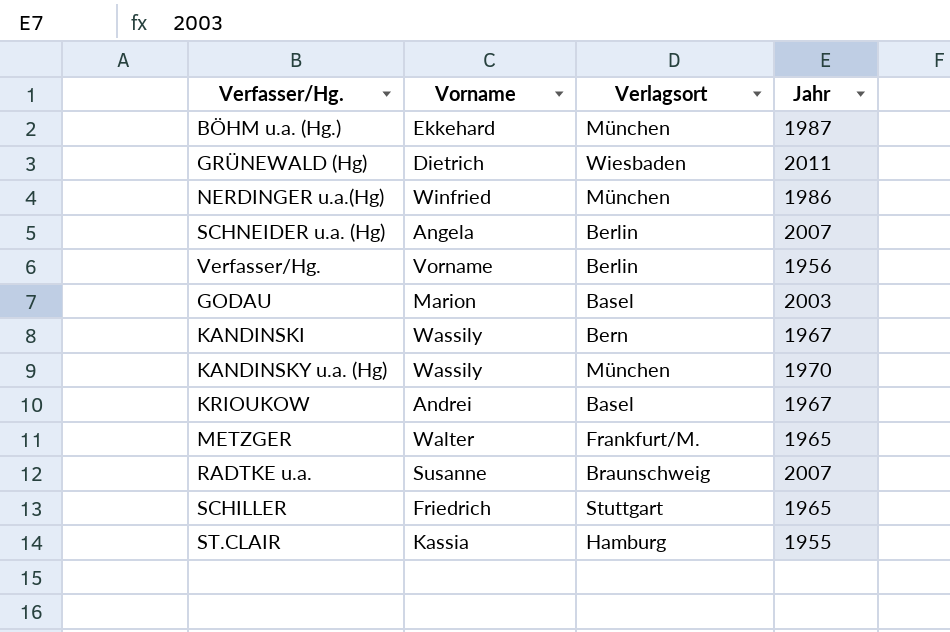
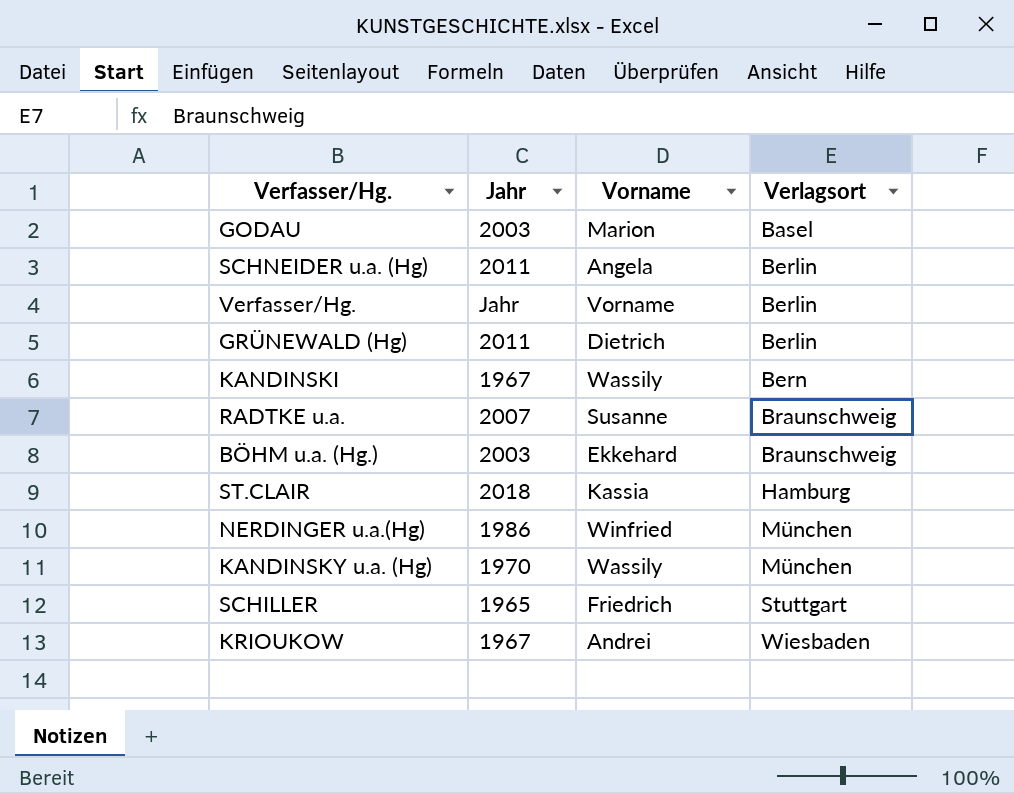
row order: none -> Verlagsort ascending
column Jahr | position: 4 -> 2
row METZGER: Walter | Frankfurt/M. | 1965 -> none
SCHNEIDER u.a. (Hg) | Jahr: 2007 -> 2011
Verfasser/Hg. | Jahr: 1956 -> Jahr
GRÜNEWALD (Hg) | Verlagsort: Wiesbaden -> Berlin
BÖHM u.a. (Hg.) | Jahr: 1987 -> 2003
BÖHM u.a. (Hg.) | Verlagsort: München -> Braunschweig
ST.CLAIR | Jahr: 1955 -> 2018
KRIOUKOW | Verlagsort: Basel -> Wiesbaden

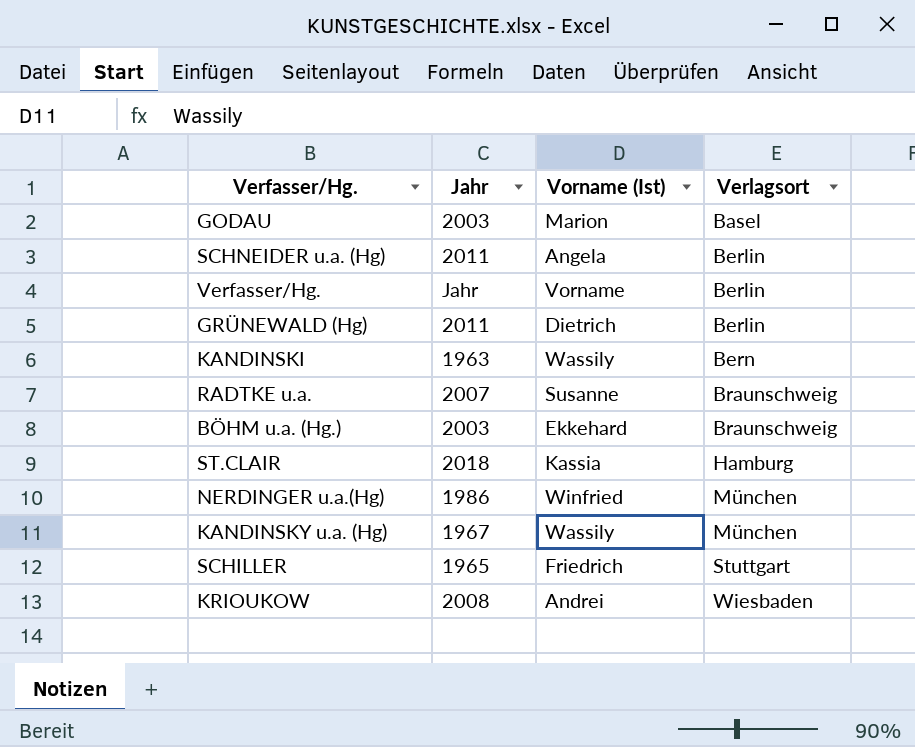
column name: Vorname -> Vorname (Ist)
KANDINSKI | Jahr: 1967 -> 1963
KANDINSKY u.a. (Hg) | Jahr: 1970 -> 1967
KRIOUKOW | Jahr: 1967 -> 2008

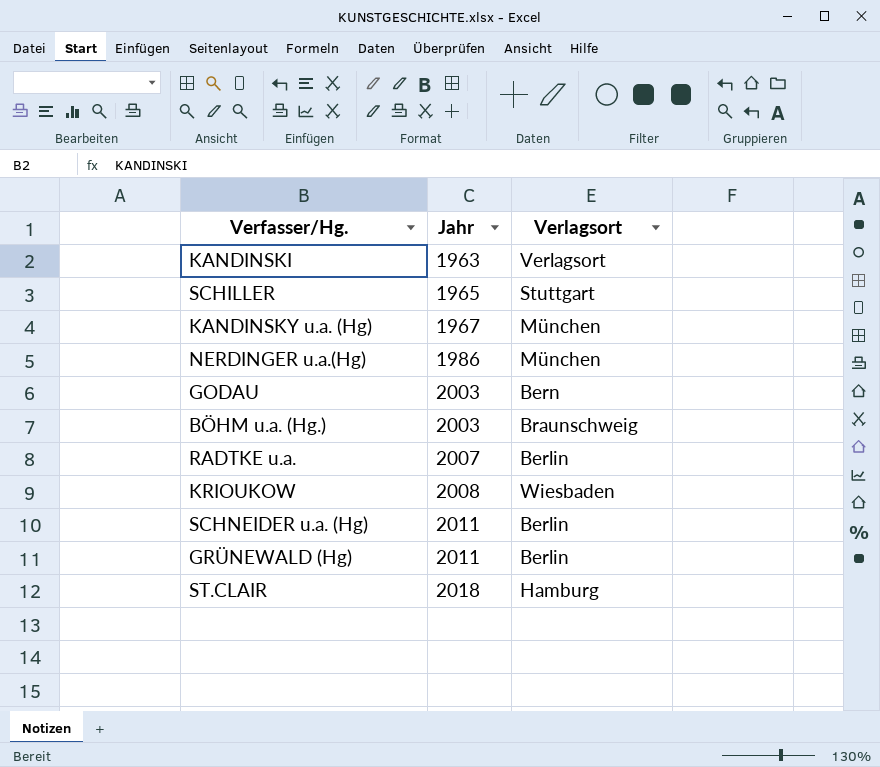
row order: Verlagsort ascending -> Jahr ascending
column Vorname (Ist) | position: 3 -> none
row Verfasser/Hg.: Jahr | Vorname | Berlin -> none
KANDINSKI | Verlagsort: Bern -> Verlagsort
GODAU | Verlagsort: Basel -> Bern
RADTKE u.a. | Verlagsort: Braunschweig -> Berlin

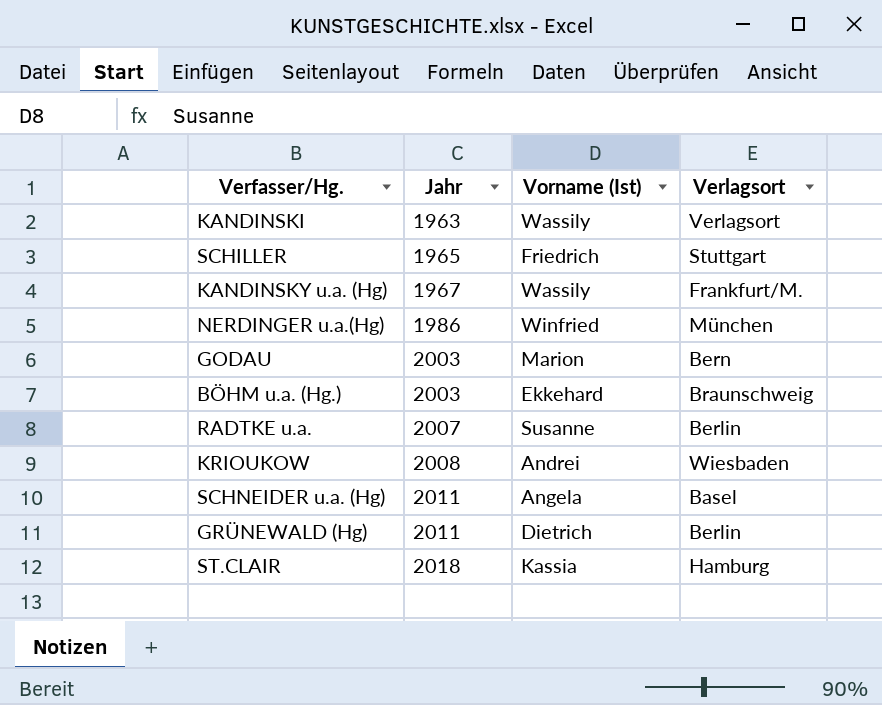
column Vorname (Ist) | position: none -> 3
KANDINSKY u.a. (Hg) | Verlagsort: München -> Frankfurt/M.
SCHNEIDER u.a. (Hg) | Verlagsort: Berlin -> Basel

